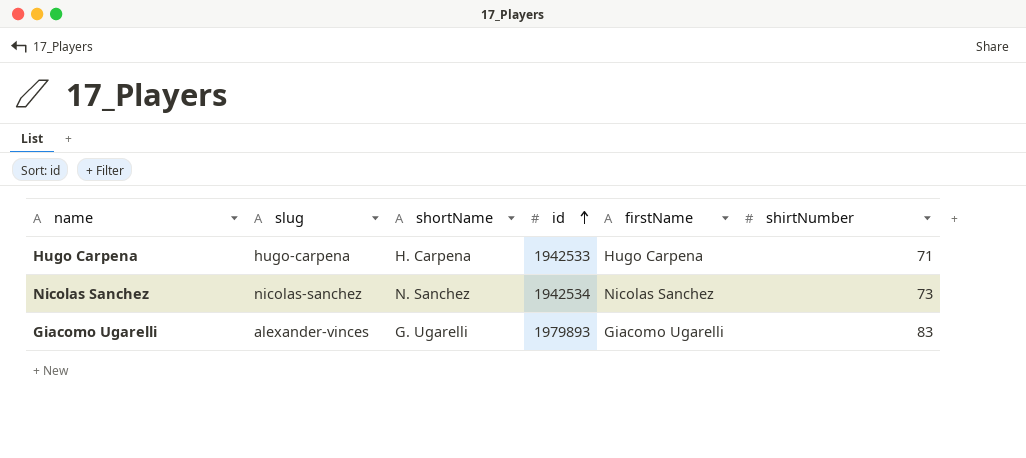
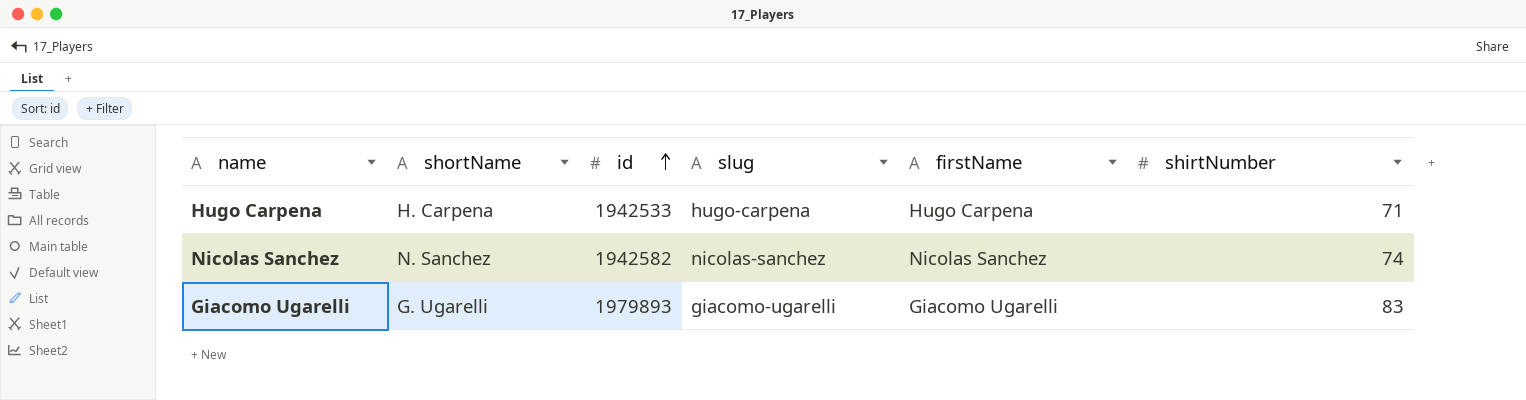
column slug | position: 2 -> 4
Nicolas Sanchez | id: 1942534 -> 1942582
Nicolas Sanchez | shirtNumber: 73 -> 74
Giacomo Ugarelli | slug: alexander-vinces -> giacomo-ugarelli

